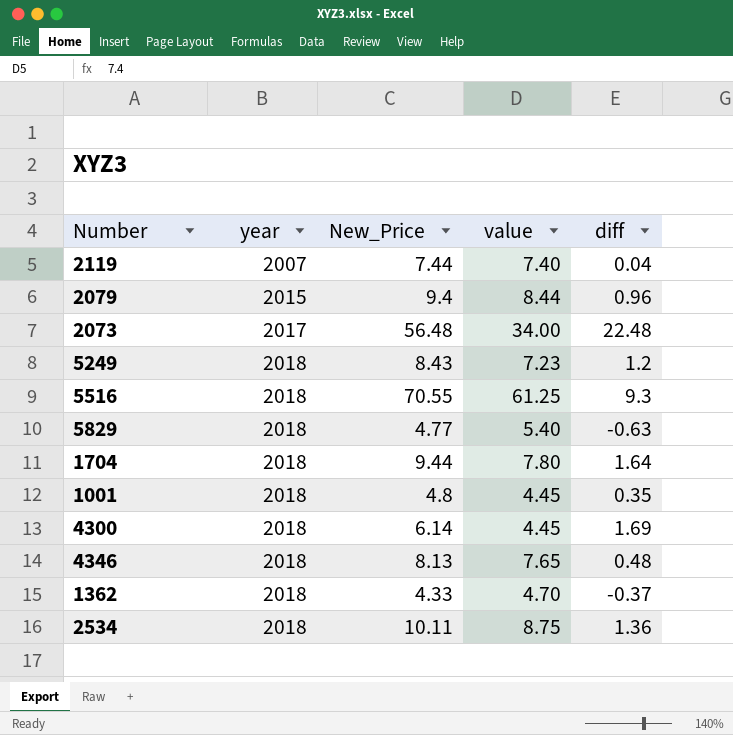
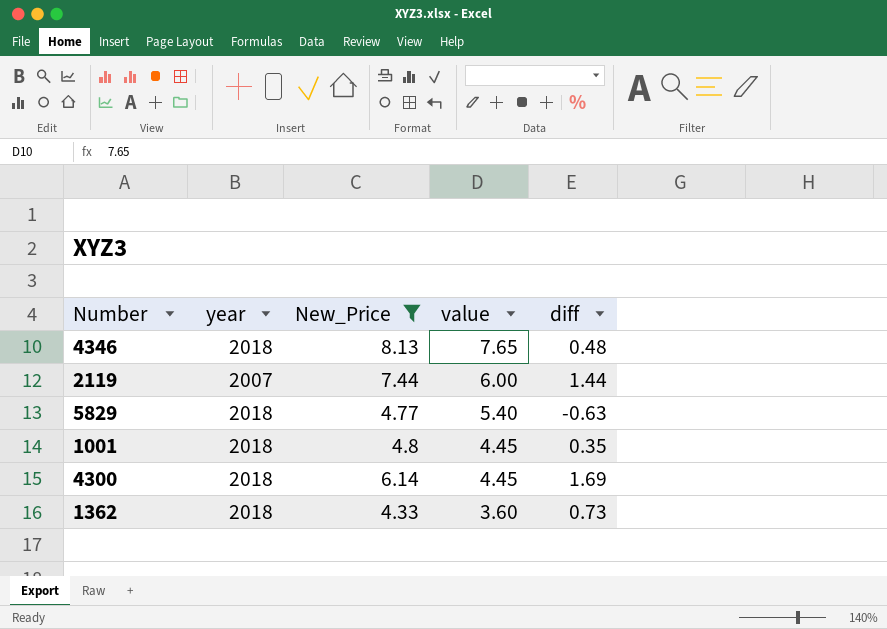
filter: none -> New_Price <= 8.13
row order: year ascending -> value descending
2119 | value: 7.40 -> 6.00
2119 | diff: 0.04 -> 1.44
1362 | value: 4.70 -> 3.60
1362 | diff: -0.37 -> 0.73

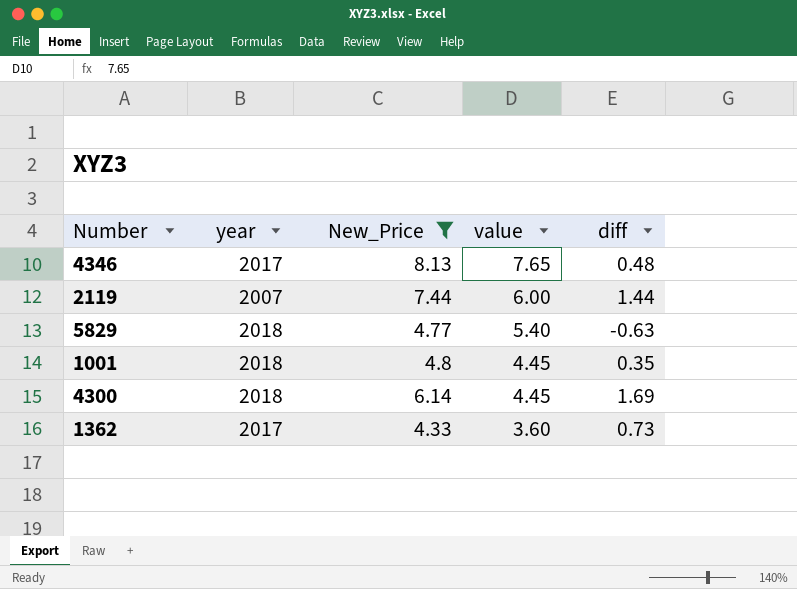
4346 | year: 2018 -> 2017
1362 | year: 2018 -> 2017

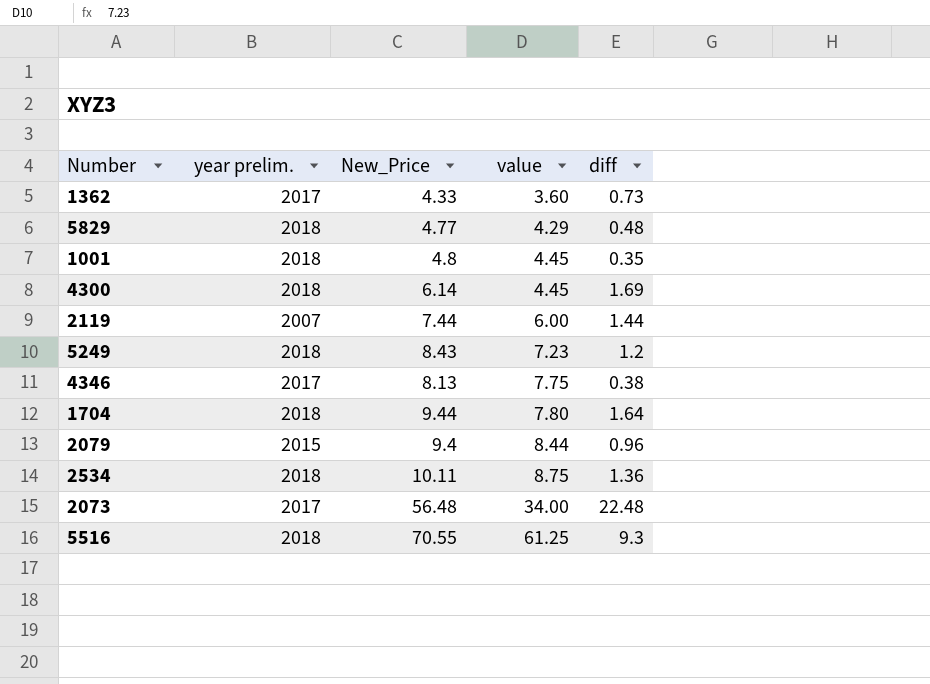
filter: New_Price <= 8.13 -> none
row order: value descending -> value ascending
column name: year -> year prelim.
5829 | value: 5.40 -> 4.29
5829 | diff: -0.63 -> 0.48
4346 | value: 7.65 -> 7.75
4346 | diff: 0.48 -> 0.38

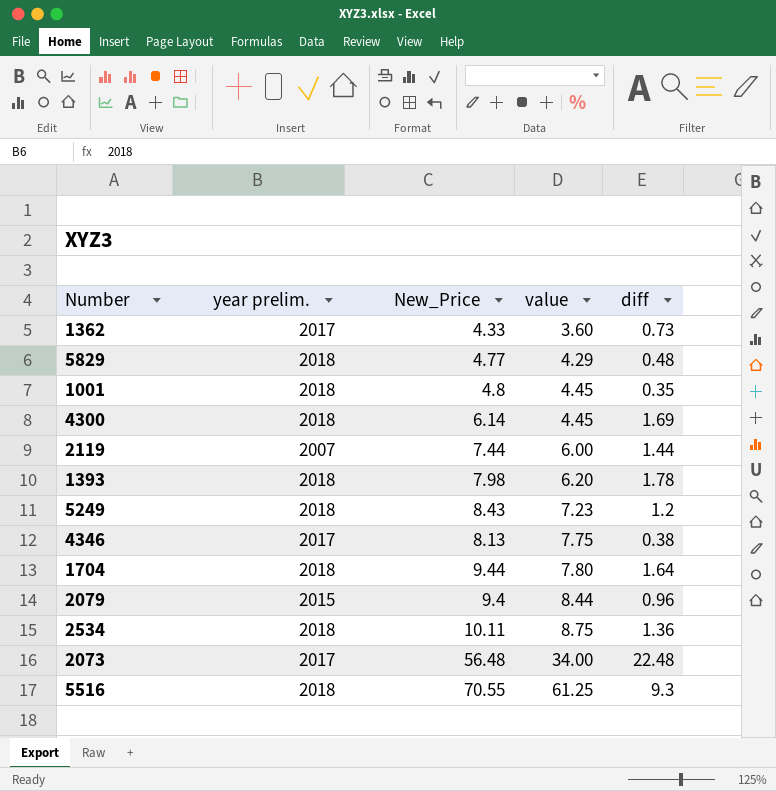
row 1393: none -> 2018 | 7.98 | 6.20 | 1.78

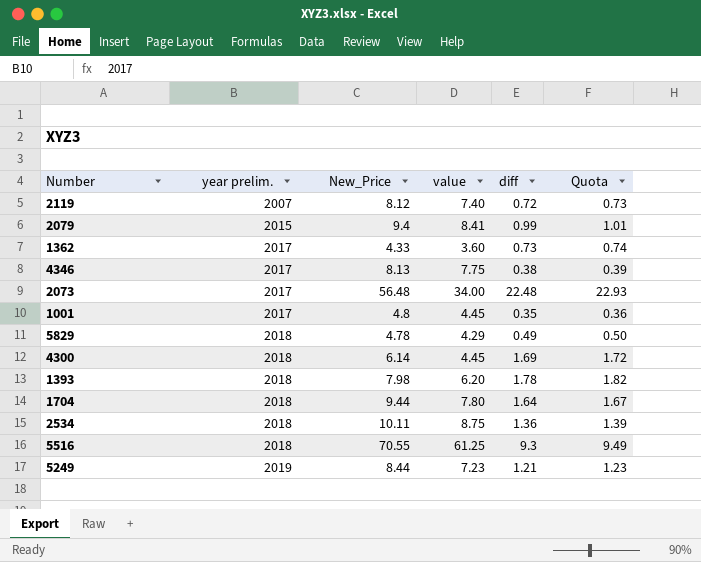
row order: value ascending -> year prelim. ascending
column Quota | formula: none -> [diff] * 1.02
2119 | New_Price: 7.44 -> 8.12
2119 | value: 6.00 -> 7.40
2119 | diff: 1.44 -> 0.72
2079 | value: 8.44 -> 8.41
2079 | diff: 0.96 -> 0.99
1001 | year prelim.: 2018 -> 2017
5829 | New_Price: 4.77 -> 4.78
5829 | diff: 0.48 -> 0.49
5249 | year prelim.: 2018 -> 2019
5249 | New_Price: 8.43 -> 8.44
5249 | diff: 1.2 -> 1.21

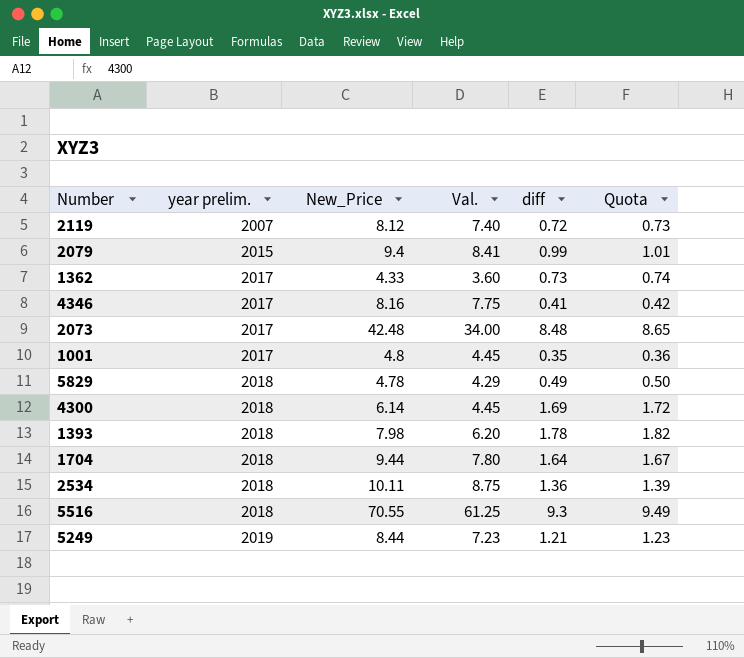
column name: value -> Val.
4346 | New_Price: 8.13 -> 8.16
4346 | diff: 0.38 -> 0.41
4346 | Quota: 0.39 -> 0.42
2073 | New_Price: 56.48 -> 42.48
2073 | diff: 22.48 -> 8.48
2073 | Quota: 22.93 -> 8.65

